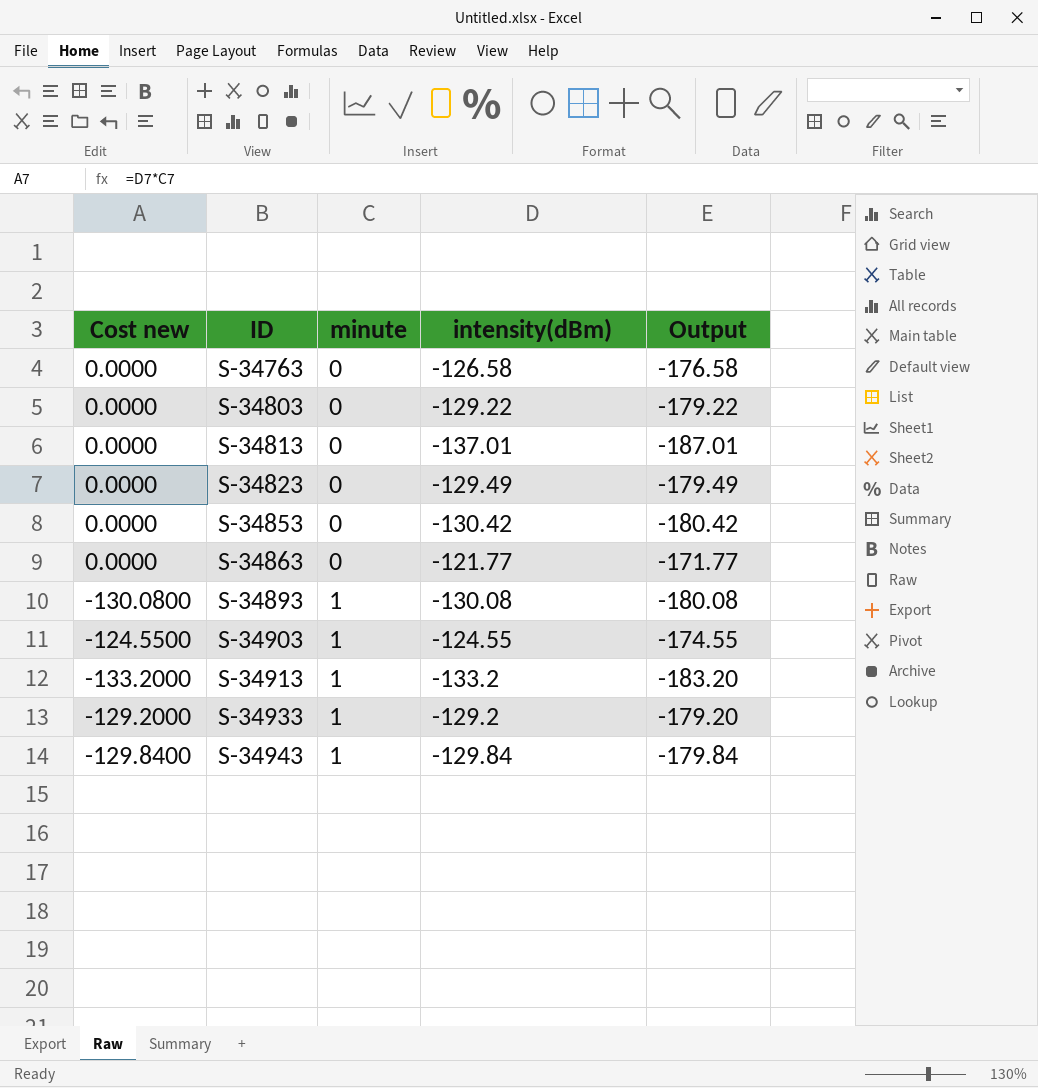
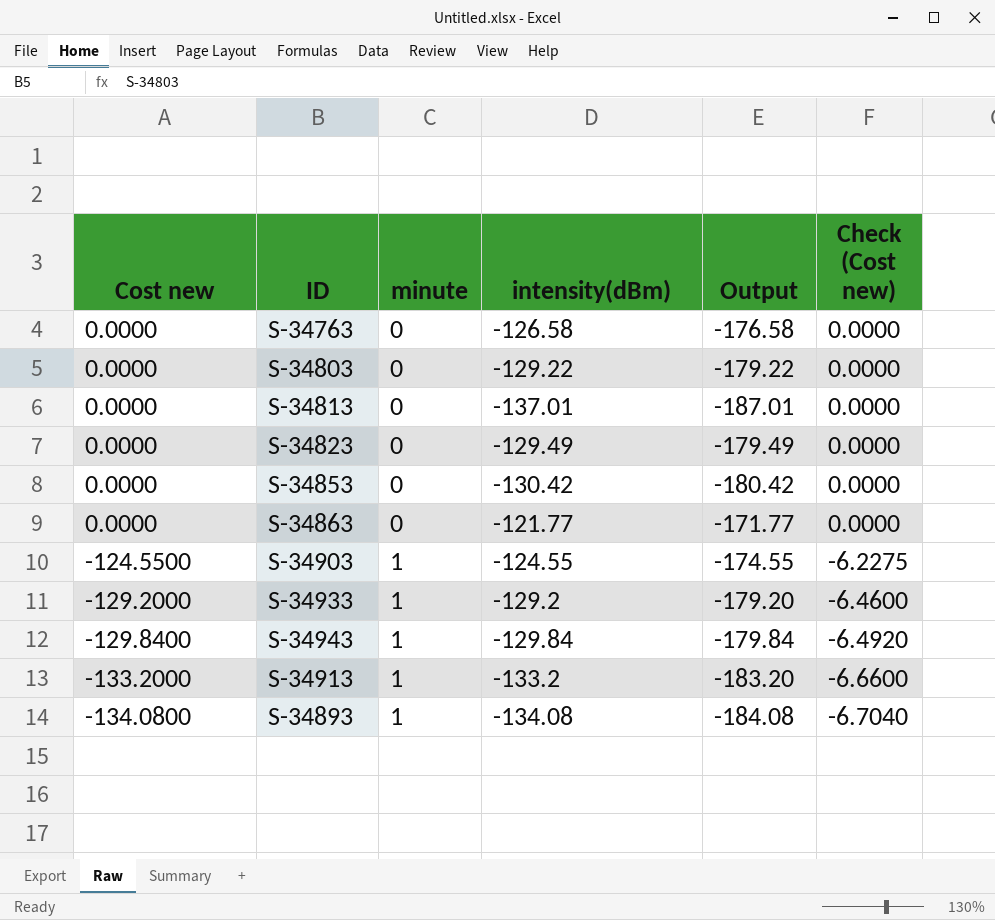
row order: ID ascending -> Cost new descending
column Check (Cost new) | formula: none -> [Cost new] * 0.05
S-34893 | Cost new: -130.0800 -> -134.0800
S-34893 | intensity(dBm): -130.08 -> -134.08
S-34893 | Output: -180.08 -> -184.08

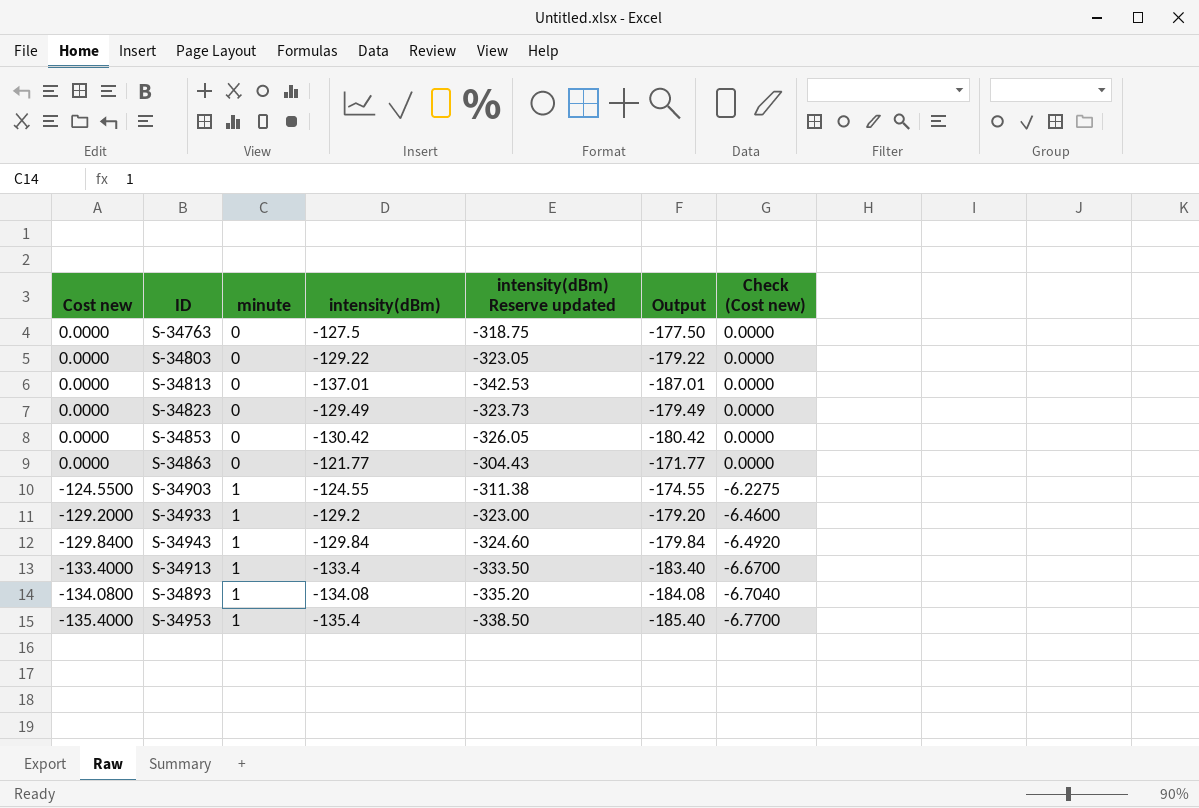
column intensity(dBm) Reserve updated | formula: none -> [intensity(dBm)] * 2.5
S-34763 | intensity(dBm): -126.58 -> -127.5
S-34763 | Output: -176.58 -> -177.50
S-34913 | Cost new: -133.2000 -> -133.4000
S-34913 | intensity(dBm): -133.2 -> -133.4
S-34913 | Output: -183.20 -> -183.40
S-34913 | Check (Cost new): -6.6600 -> -6.6700
row S-34953: none -> -135.4000 | 1 | -135.4 | -338.50 | -185.40 | -6.7700

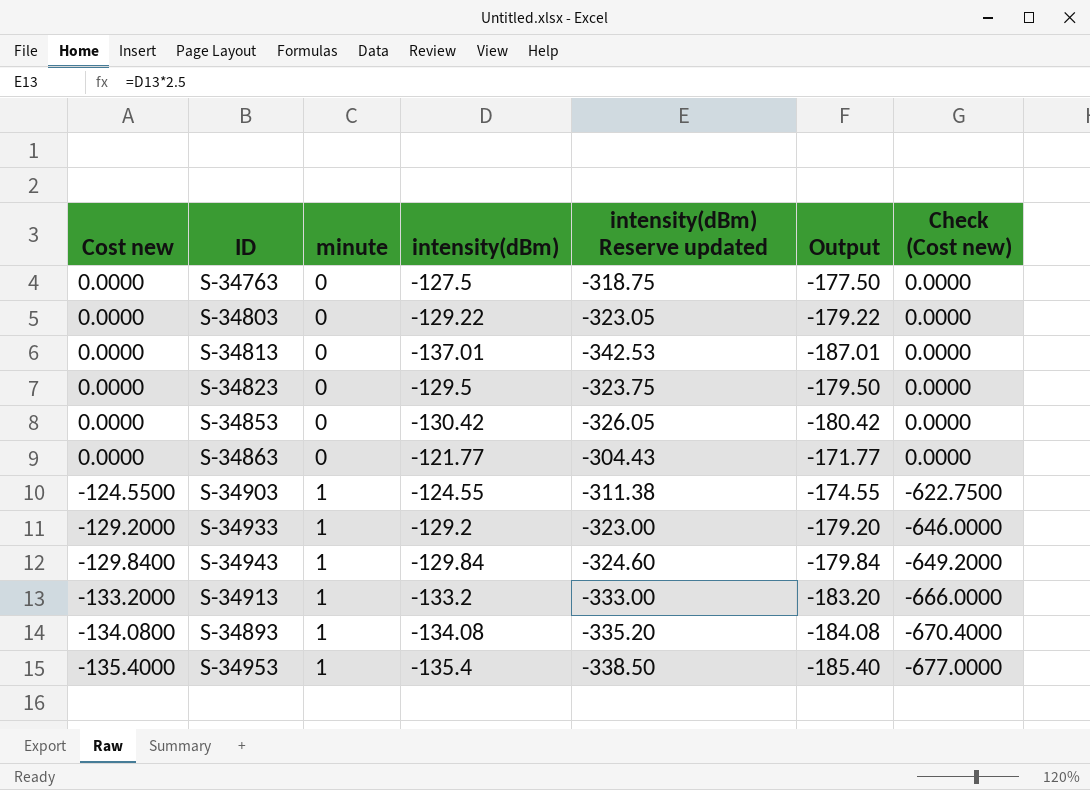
column Check (Cost new) | formula: [Cost new] * 0.05 -> [Cost new] * 5
S-34823 | intensity(dBm): -129.49 -> -129.5
S-34823 | intensity(dBm) Reserve updated: -323.73 -> -323.75
S-34823 | Output: -179.49 -> -179.50
S-34913 | Cost new: -133.4000 -> -133.2000
S-34913 | intensity(dBm): -133.4 -> -133.2
S-34913 | intensity(dBm) Reserve updated: -333.50 -> -333.00
S-34913 | Output: -183.40 -> -183.20

